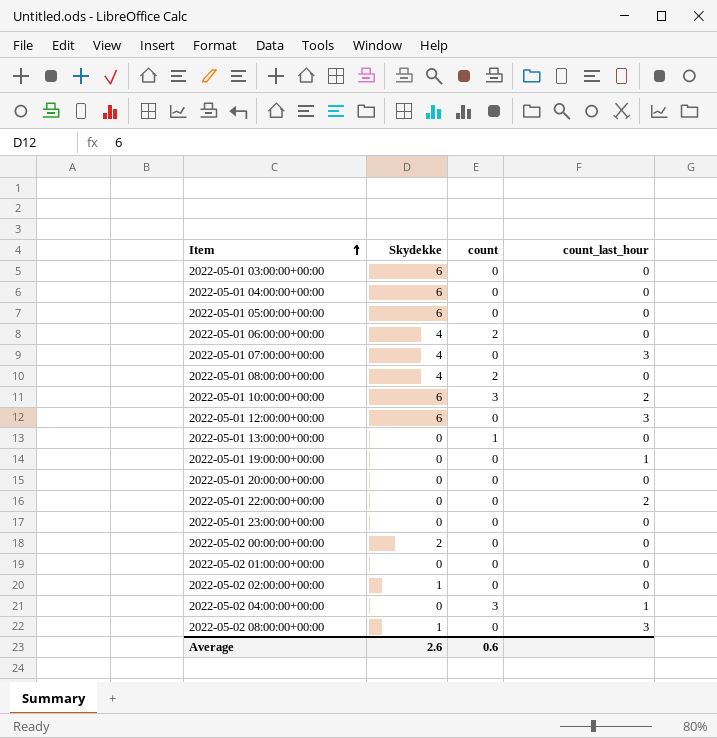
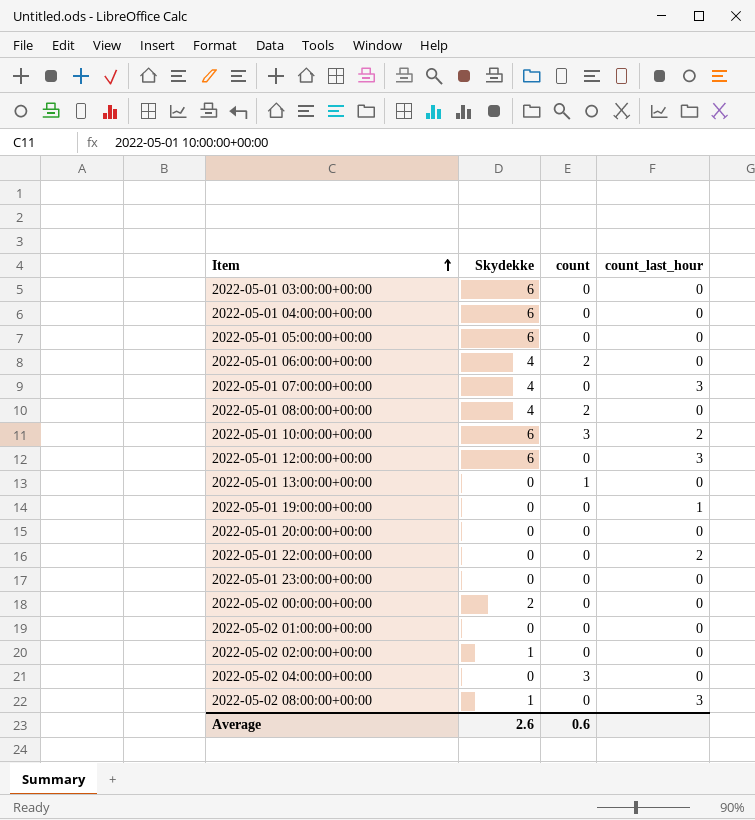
2022-05-02 04:00:00+00:00 | count_last_hour: 1 -> 0

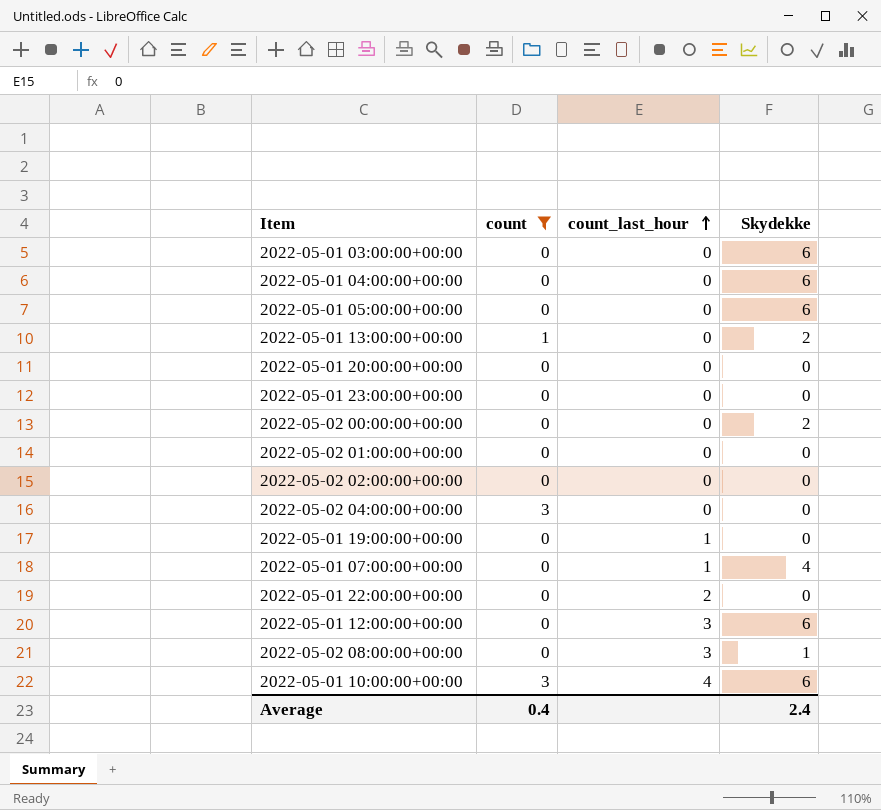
filter: none -> count != 2
row order: Item ascending -> count_last_hour ascending
column Skydekke | position: 2 -> 4
2022-05-01 13:00:00+00:00 | Skydekke: 0 -> 2
2022-05-02 02:00:00+00:00 | Skydekke: 1 -> 0
2022-05-01 07:00:00+00:00 | count_last_hour: 3 -> 1
2022-05-01 10:00:00+00:00 | count_last_hour: 2 -> 4
Average | count: 0.6 -> 0.4
Average | Skydekke: 2.6 -> 2.4

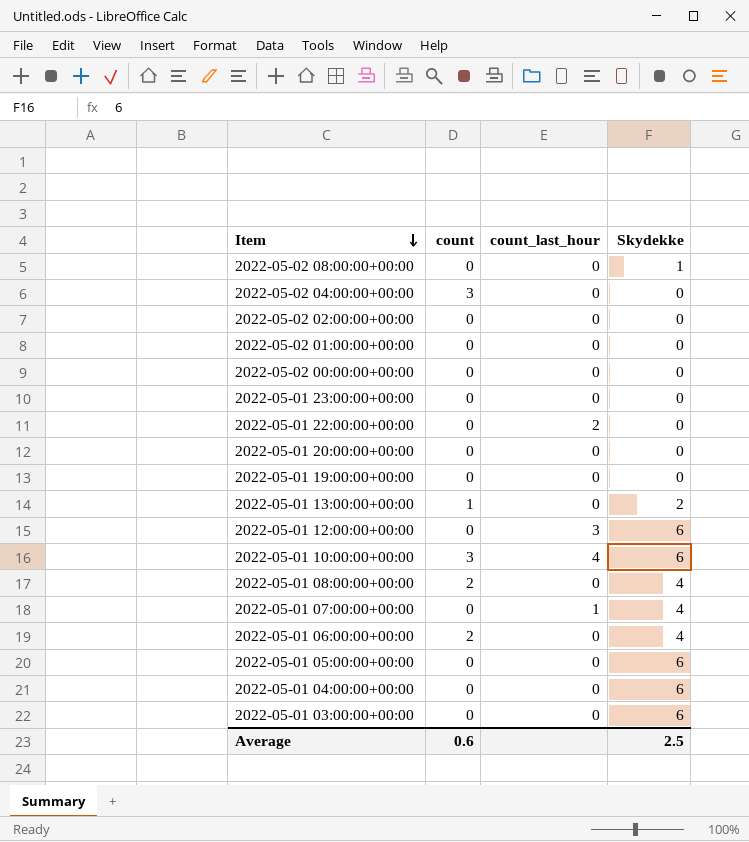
filter: count != 2 -> none
row order: count_last_hour ascending -> Item descending
2022-05-02 08:00:00+00:00 | count_last_hour: 3 -> 0
2022-05-02 00:00:00+00:00 | Skydekke: 2 -> 0
2022-05-01 19:00:00+00:00 | count_last_hour: 1 -> 0
Average | count: 0.4 -> 0.6
Average | Skydekke: 2.4 -> 2.5

